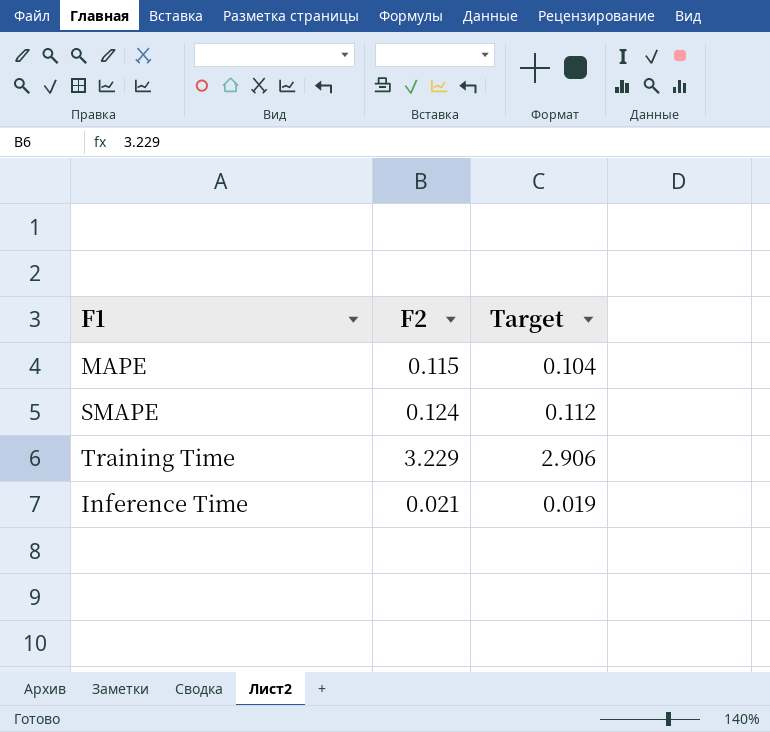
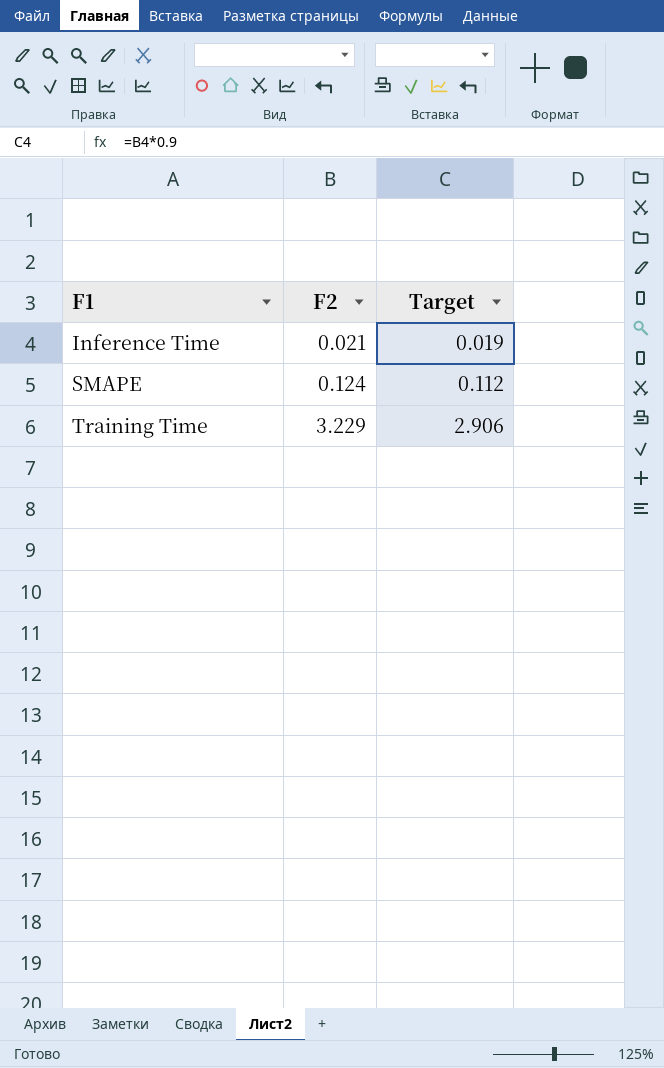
row order: none -> F1 ascending
row MAPE: 0.115 | 0.104 -> none

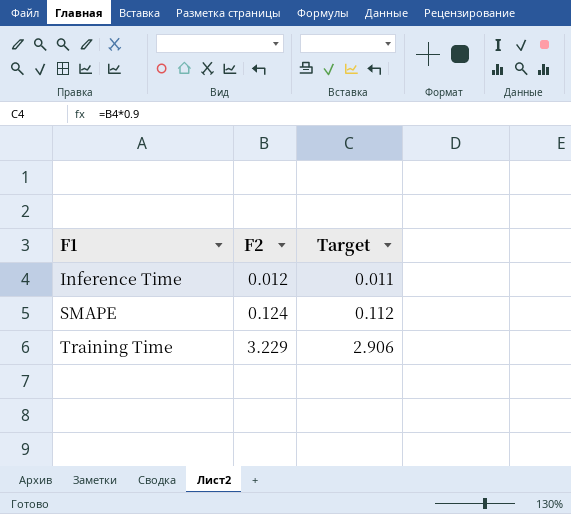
Inference Time | F2: 0.021 -> 0.012
Inference Time | Target: 0.019 -> 0.011

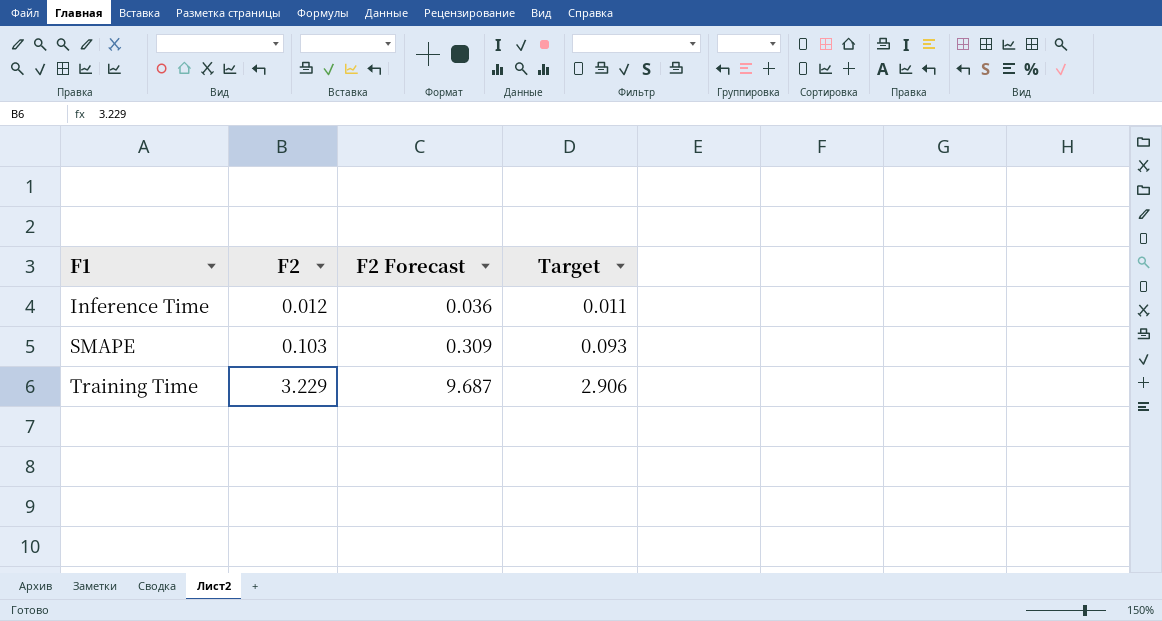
column F2 Forecast | formula: none -> [F2] * 3
SMAPE | F2: 0.124 -> 0.103
SMAPE | Target: 0.112 -> 0.093

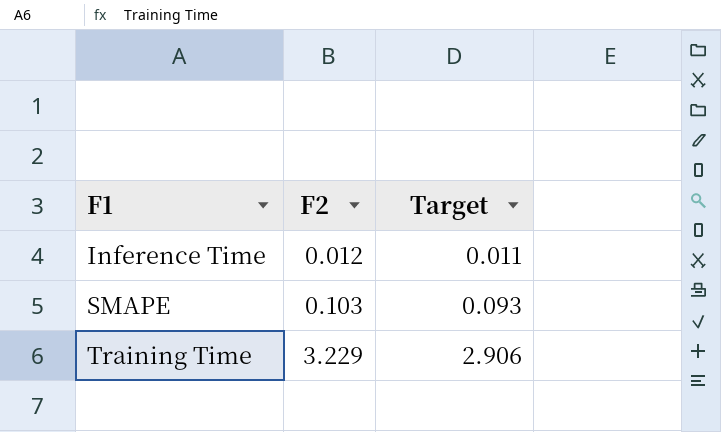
column F2 Forecast | formula: [F2] * 3 -> none

